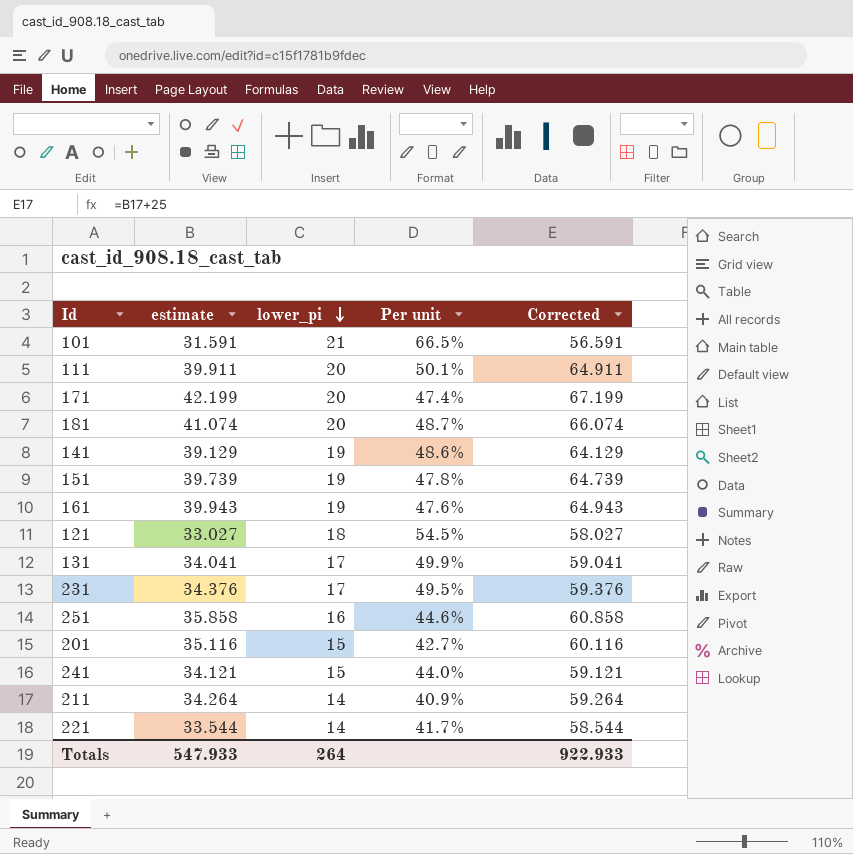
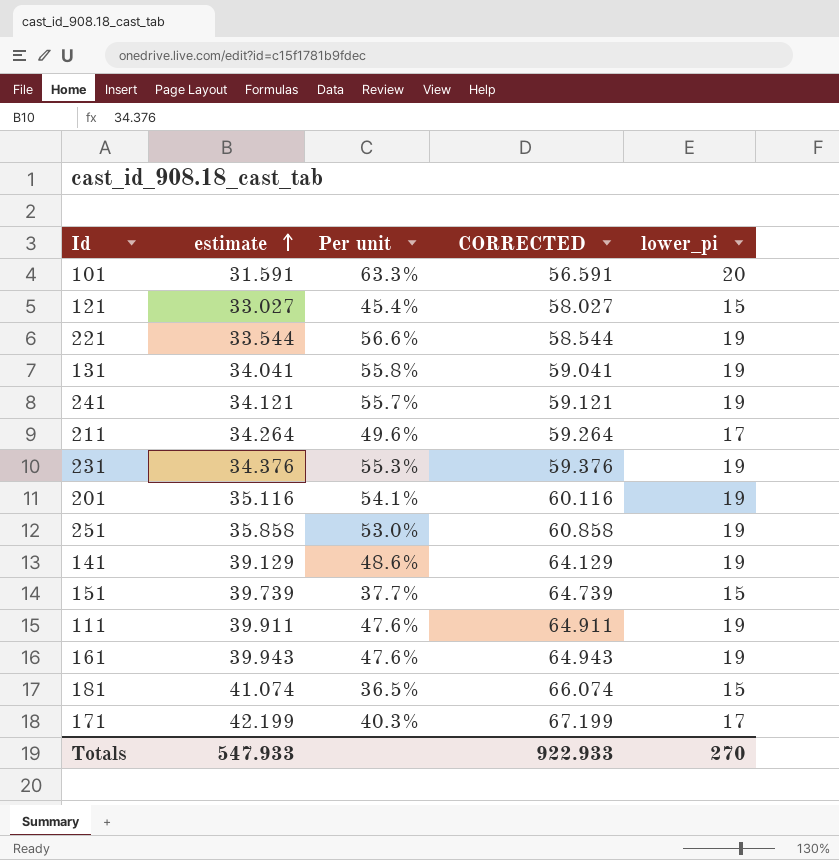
row order: lower_pi descending -> estimate ascending
column name: Corrected -> CORRECTED
column lower_pi | position: 3 -> 5
101 | Per unit: 66.5% -> 63.3%
101 | lower_pi: 21 -> 20
121 | Per unit: 54.5% -> 45.4%
121 | lower_pi: 18 -> 15
221 | Per unit: 41.7% -> 56.6%
221 | lower_pi: 14 -> 19
131 | Per unit: 49.9% -> 55.8%
131 | lower_pi: 17 -> 19
241 | Per unit: 44.0% -> 55.7%
241 | lower_pi: 15 -> 19
211 | Per unit: 40.9% -> 49.6%
211 | lower_pi: 14 -> 17
231 | Per unit: 49.5% -> 55.3%
231 | lower_pi: 17 -> 19
201 | Per unit: 42.7% -> 54.1%
201 | lower_pi: 15 -> 19
251 | Per unit: 44.6% -> 53.0%
251 | lower_pi: 16 -> 19
151 | Per unit: 47.8% -> 37.7%
151 | lower_pi: 19 -> 15
111 | Per unit: 50.1% -> 47.6%
111 | lower_pi: 20 -> 19
181 | Per unit: 48.7% -> 36.5%
181 | lower_pi: 20 -> 15
171 | Per unit: 47.4% -> 40.3%
171 | lower_pi: 20 -> 17
Totals | lower_pi: 264 -> 270

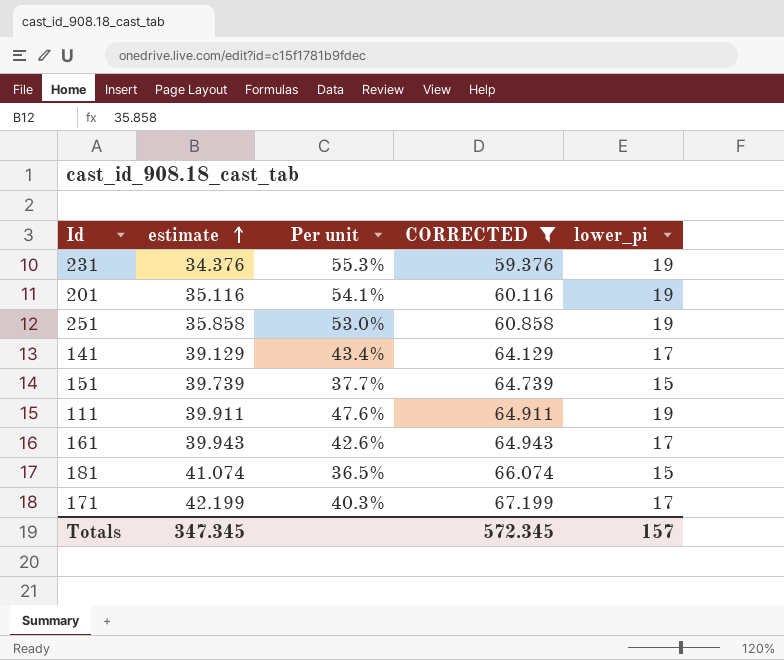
filter: none -> CORRECTED >= 59.376
141 | Per unit: 48.6% -> 43.4%
141 | lower_pi: 19 -> 17
161 | Per unit: 47.6% -> 42.6%
161 | lower_pi: 19 -> 17
Totals | estimate: 547.933 -> 347.345
Totals | CORRECTED: 922.933 -> 572.345
Totals | lower_pi: 270 -> 157

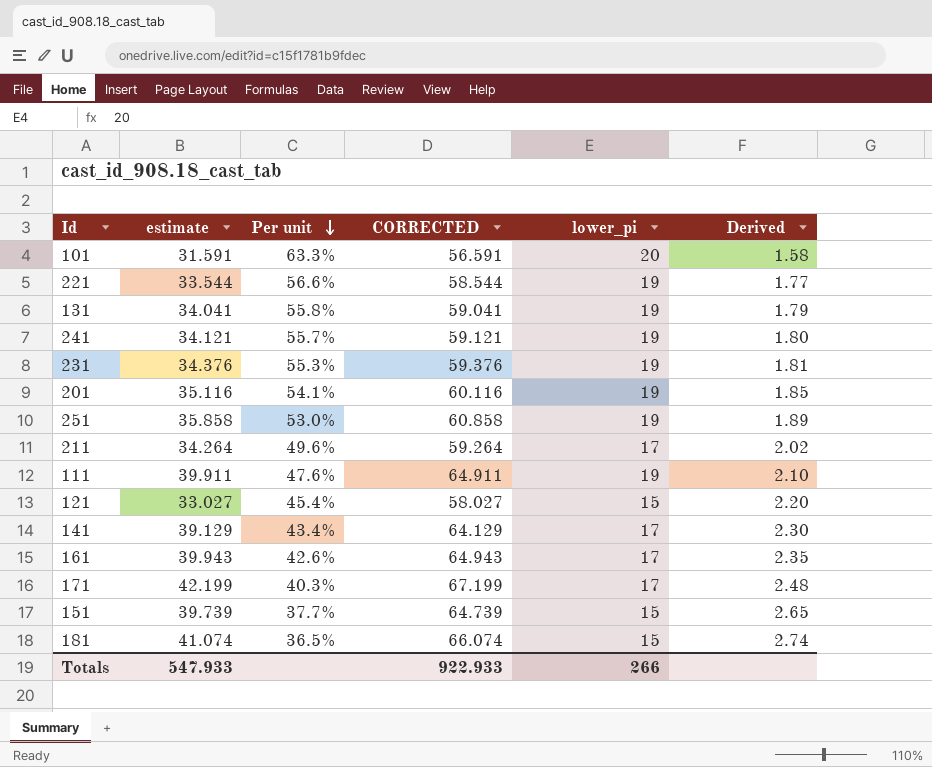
filter: CORRECTED >= 59.376 -> none
row order: estimate ascending -> Per unit descending
column Derived | formula: none -> [estimate] / [lower_pi]
Totals | estimate: 347.345 -> 547.933
Totals | CORRECTED: 572.345 -> 922.933
Totals | lower_pi: 157 -> 266

